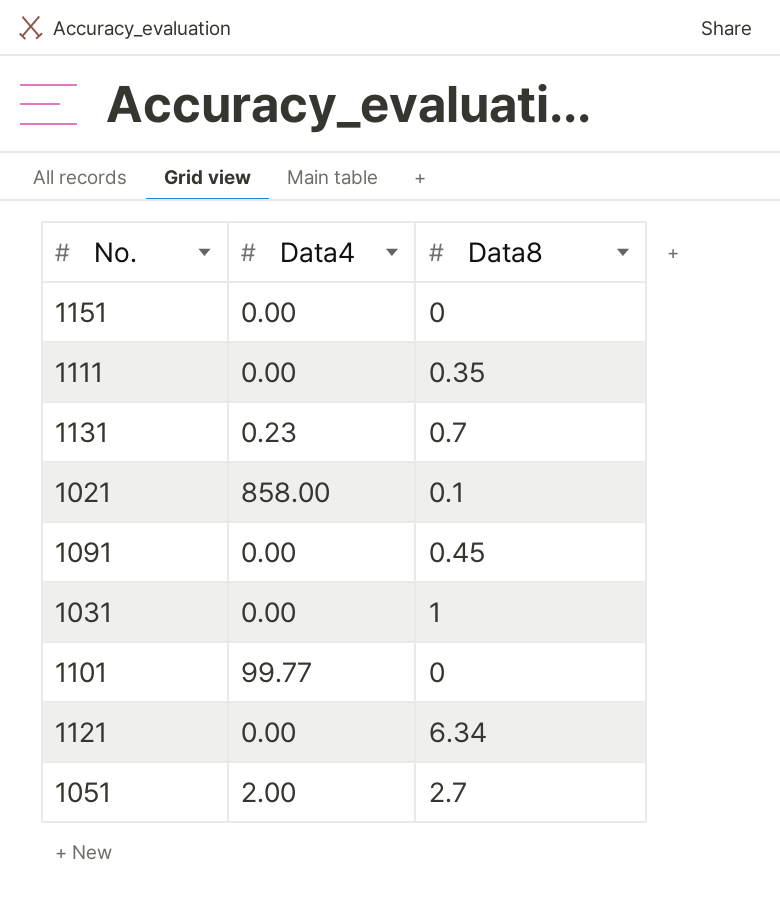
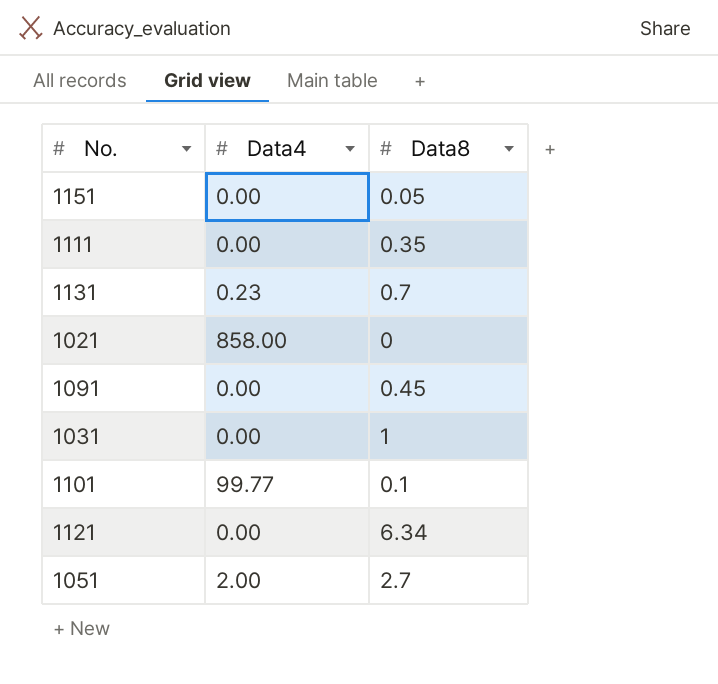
1151 | Data8: 0 -> 0.05
1021 | Data8: 0.1 -> 0
1101 | Data8: 0 -> 0.1

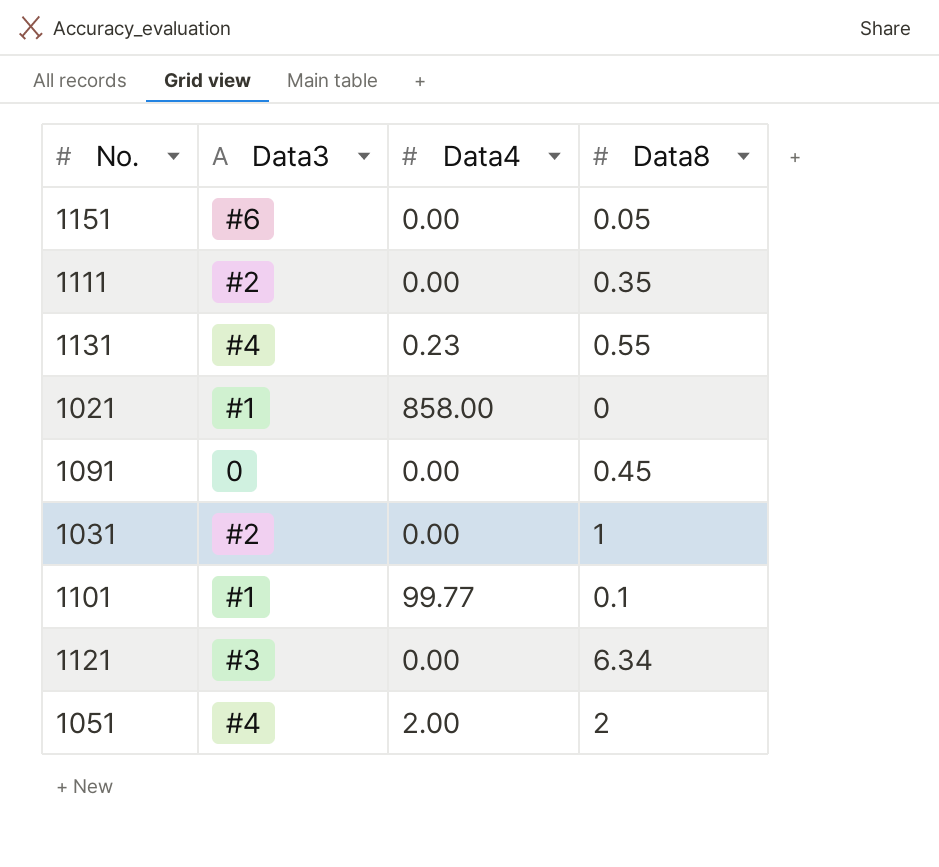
column Data3 | position: none -> 2
1131 | Data8: 0.7 -> 0.55
1051 | Data8: 2.7 -> 2

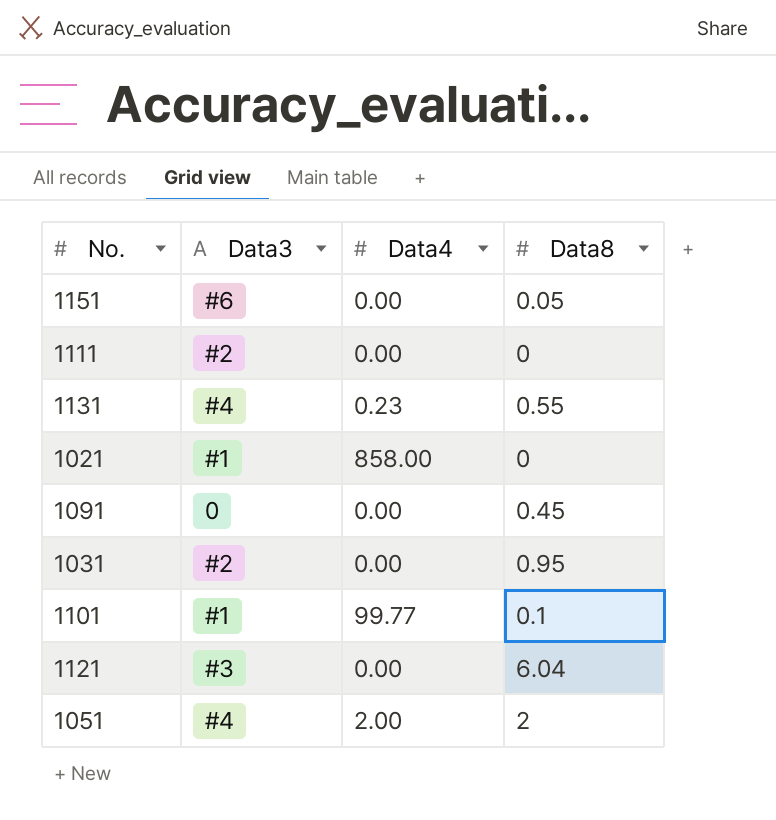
1111 | Data8: 0.35 -> 0
1031 | Data8: 1 -> 0.95
1121 | Data8: 6.34 -> 6.04

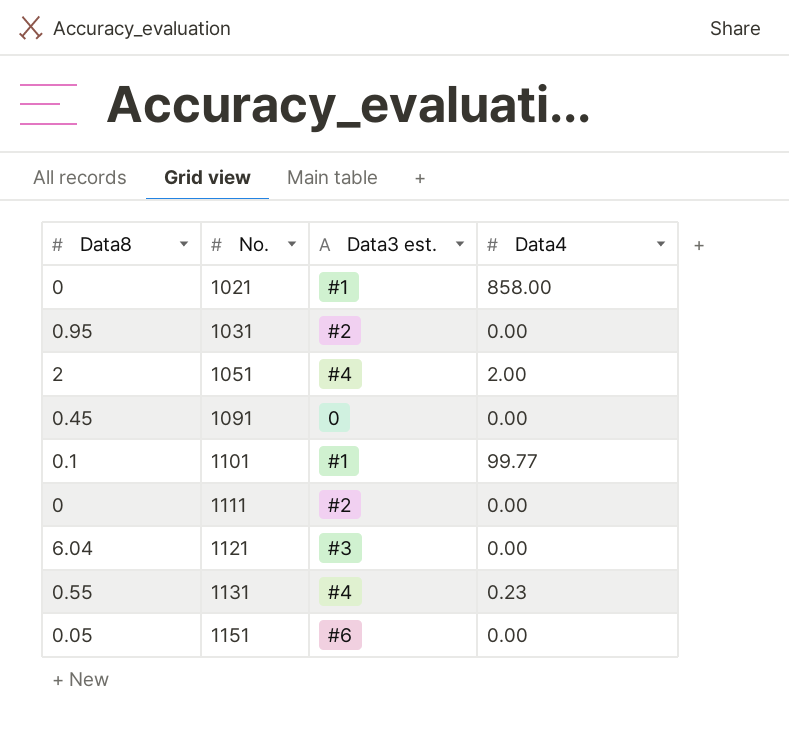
row order: none -> No. ascending
column Data8 | position: 4 -> 1
column name: Data3 -> Data3 est.

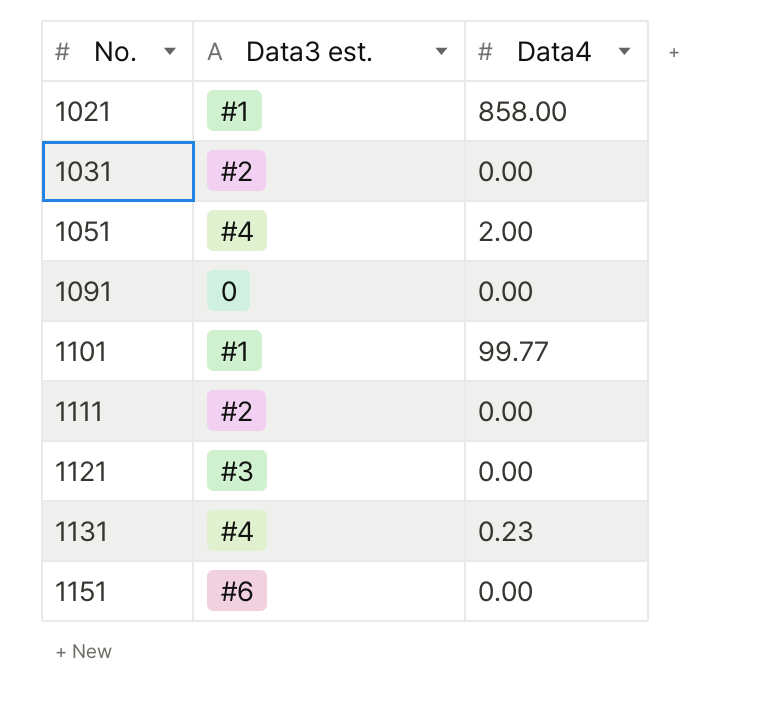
column Data8 | position: 1 -> none

